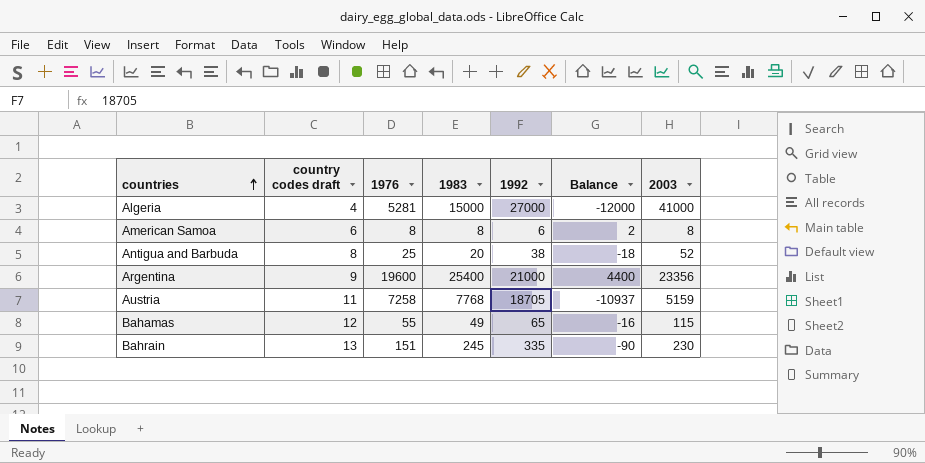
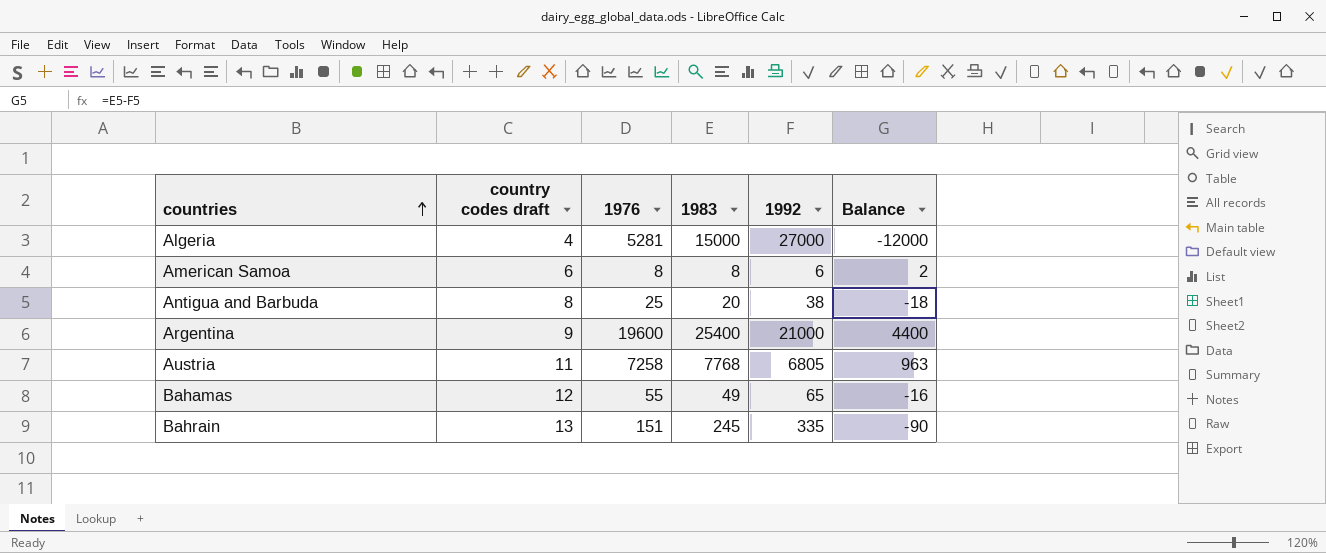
column 2003 | position: 7 -> none
Austria | 1992: 18705 -> 6805
Austria | Balance: -10937 -> 963

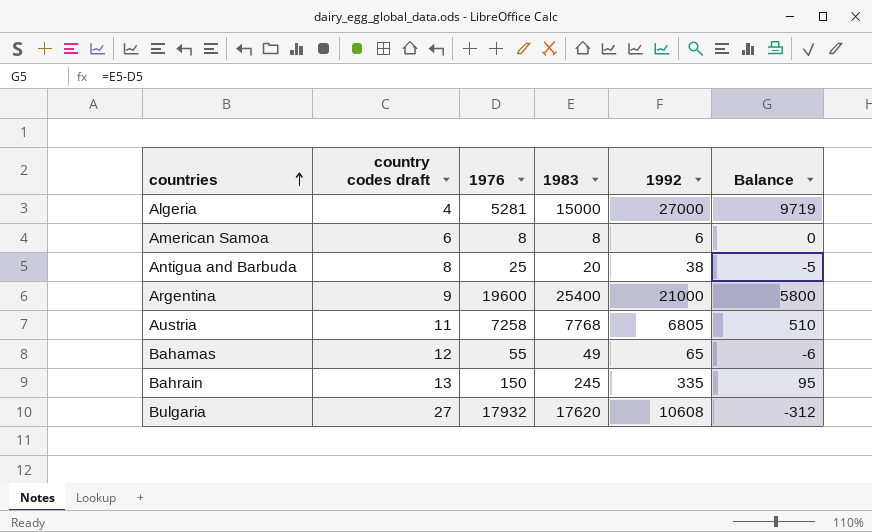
column Balance | formula: [1983] - [1992] -> [1983] - [1976]
Bahrain | 1976: 151 -> 150
row Bulgaria: none -> 27 | 17932 | 17620 | 10608 | -312

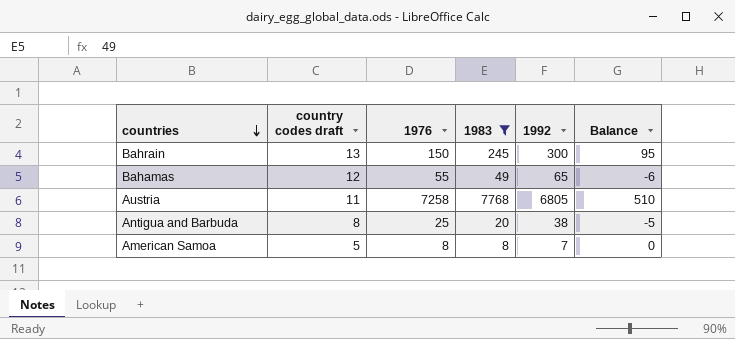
filter: none -> 1983 <= 7768
row order: countries ascending -> countries descending
Bahrain | 1992: 335 -> 300
American Samoa | country codes draft: 6 -> 5
American Samoa | 1992: 6 -> 7

